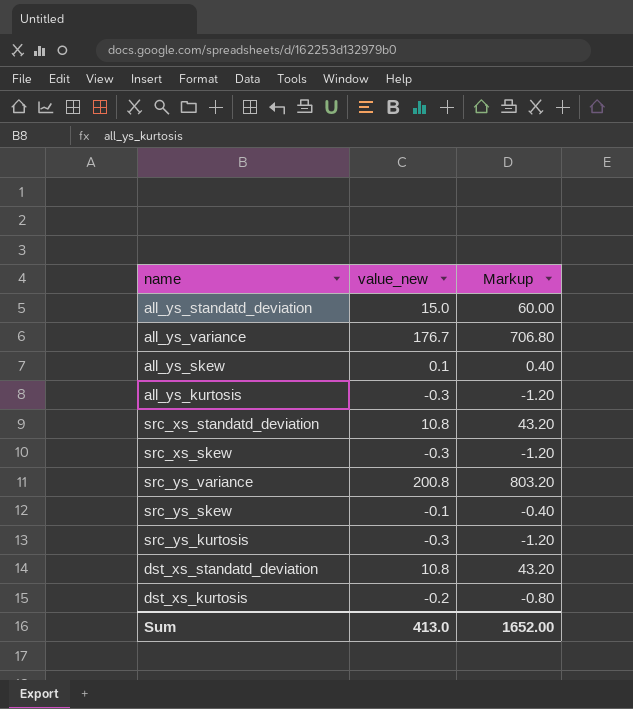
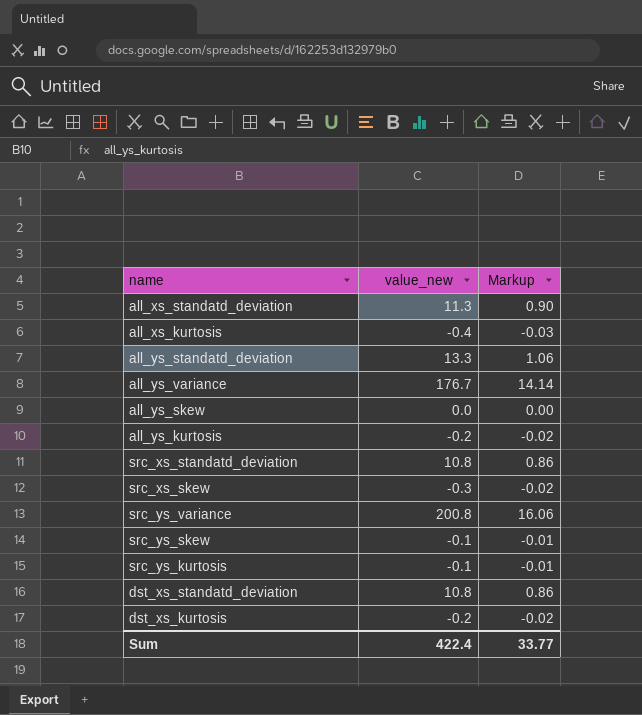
column Markup | formula: [value_new] * 4 -> [value_new] * 0.08
row all_xs_standatd_deviation: none -> 11.3 | 0.90
row all_xs_kurtosis: none -> -0.4 | -0.03
all_ys_standatd_deviation | value_new: 15.0 -> 13.3
all_ys_skew | value_new: 0.1 -> 0.0
all_ys_kurtosis | value_new: -0.3 -> -0.2
src_ys_kurtosis | value_new: -0.3 -> -0.1
Sum | value_new: 413.0 -> 422.4
Sum | Markup: 1652.00 -> 33.77

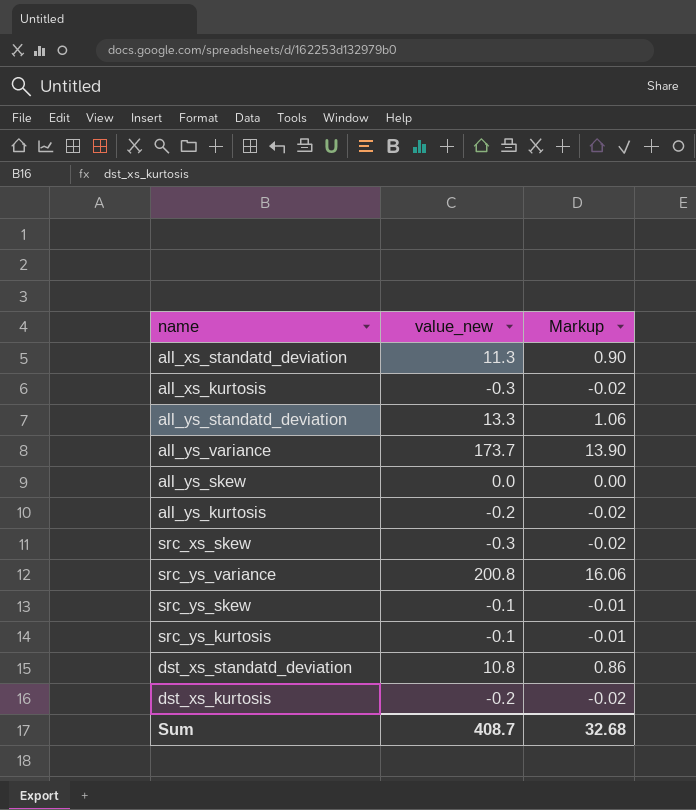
row src_xs_standatd_deviation: 10.8 | 0.86 -> none
all_xs_kurtosis | value_new: -0.4 -> -0.3
all_xs_kurtosis | Markup: -0.03 -> -0.02
all_ys_variance | value_new: 176.7 -> 173.7
all_ys_variance | Markup: 14.14 -> 13.90
Sum | value_new: 422.4 -> 408.7
Sum | Markup: 33.77 -> 32.68

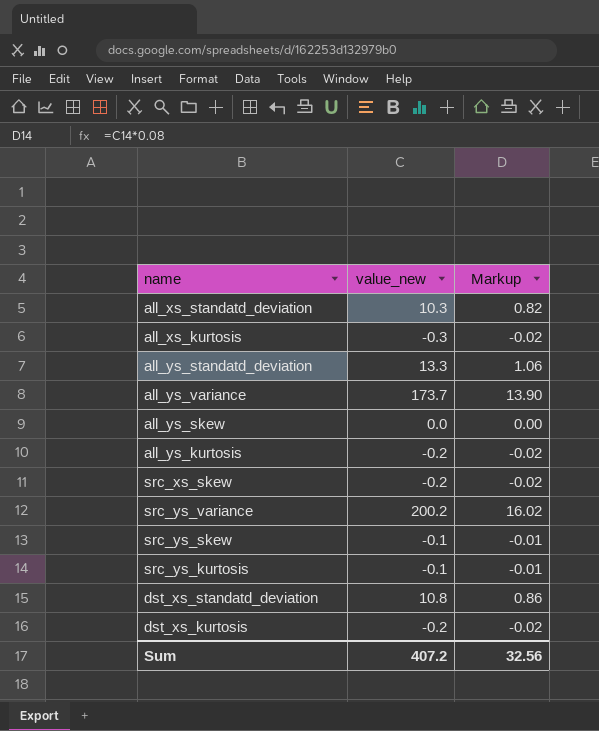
all_xs_standatd_deviation | value_new: 11.3 -> 10.3
all_xs_standatd_deviation | Markup: 0.90 -> 0.82
src_xs_skew | value_new: -0.3 -> -0.2
src_ys_variance | value_new: 200.8 -> 200.2
src_ys_variance | Markup: 16.06 -> 16.02
Sum | value_new: 408.7 -> 407.2
Sum | Markup: 32.68 -> 32.56

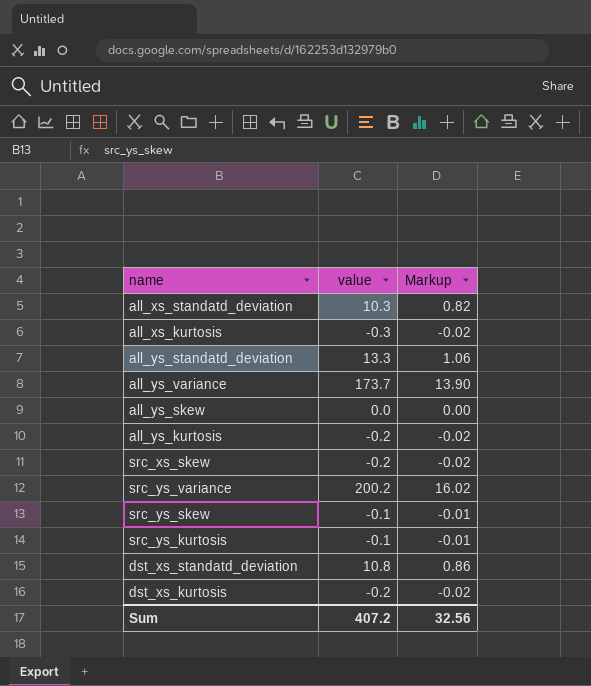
column name: value_new -> value

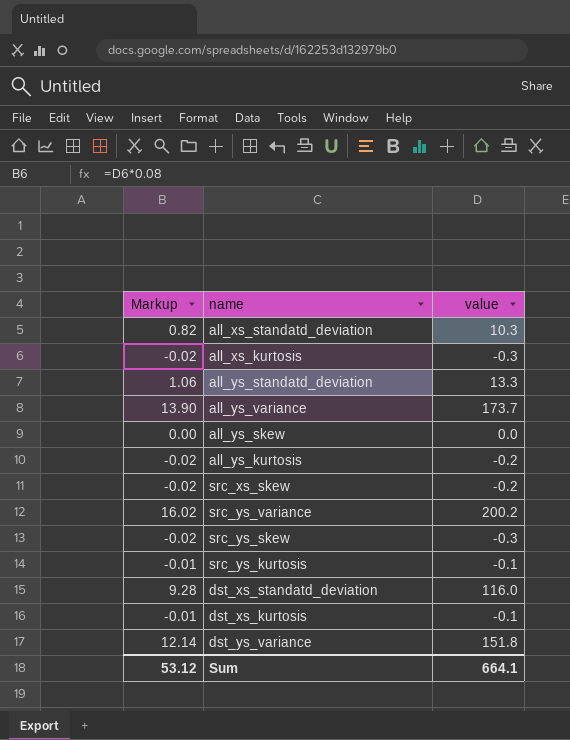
column Markup | position: 3 -> 1
src_ys_skew | Markup: -0.01 -> -0.02
src_ys_skew | value: -0.1 -> -0.3
dst_xs_standatd_deviation | Markup: 0.86 -> 9.28
dst_xs_standatd_deviation | value: 10.8 -> 116.0
dst_xs_kurtosis | Markup: -0.02 -> -0.01
dst_xs_kurtosis | value: -0.2 -> -0.1
row dst_ys_variance: none -> 12.14 | 151.8
Sum | Markup: 32.56 -> 53.12
Sum | value: 407.2 -> 664.1

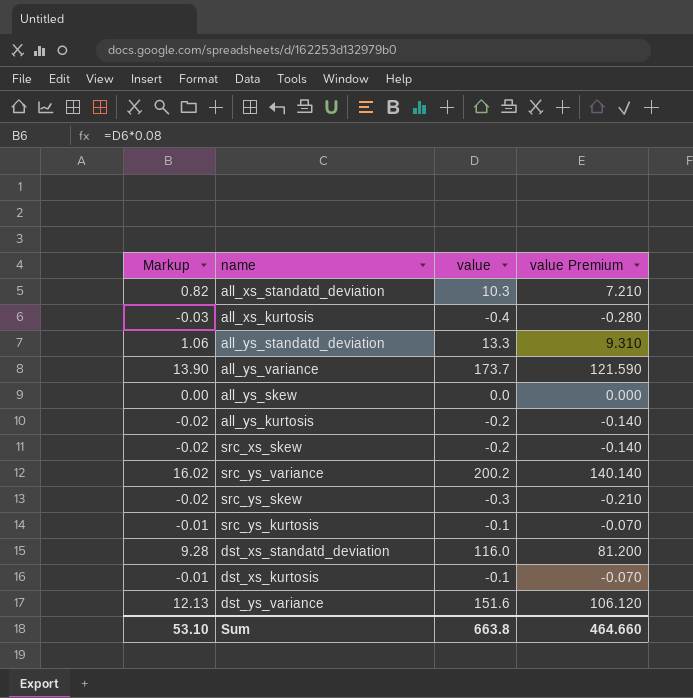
column value Premium | formula: none -> [value] * 0.7
all_xs_kurtosis | Markup: -0.02 -> -0.03
all_xs_kurtosis | value: -0.3 -> -0.4
dst_ys_variance | Markup: 12.14 -> 12.13
dst_ys_variance | value: 151.8 -> 151.6
Sum | Markup: 53.12 -> 53.10
Sum | value: 664.1 -> 663.8

